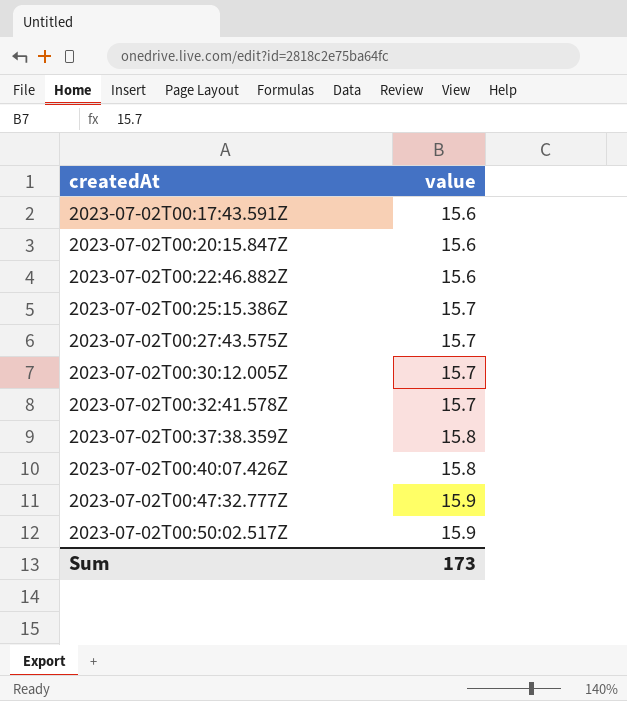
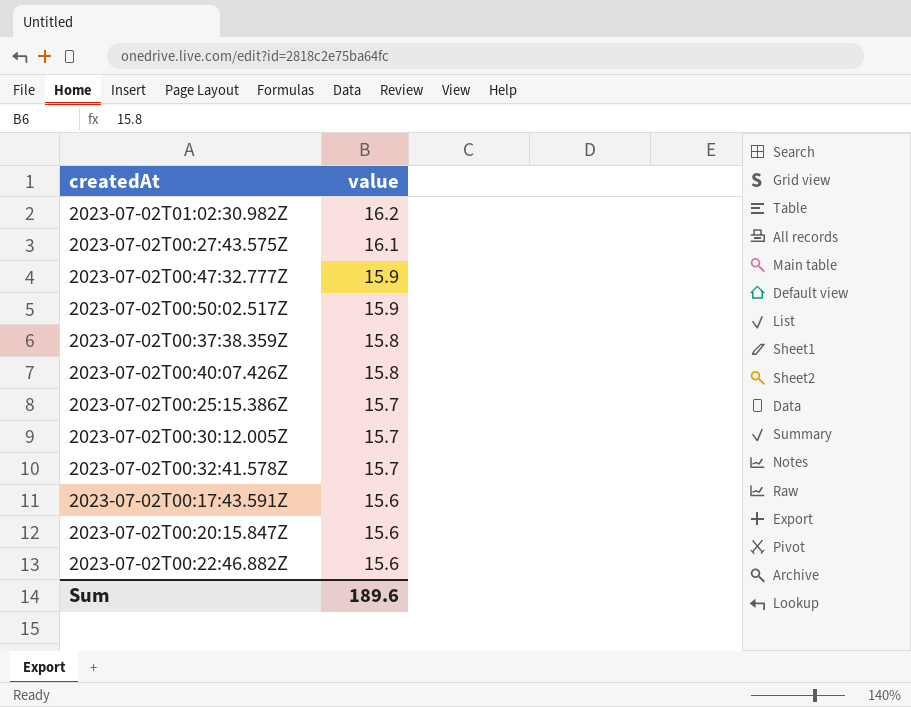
row order: createdAt ascending -> value descending
row 2023-07-02T01:02:30.982Z: none -> 16.2
2023-07-02T00:27:43.575Z | value: 15.7 -> 16.1
Sum | value: 173 -> 189.6

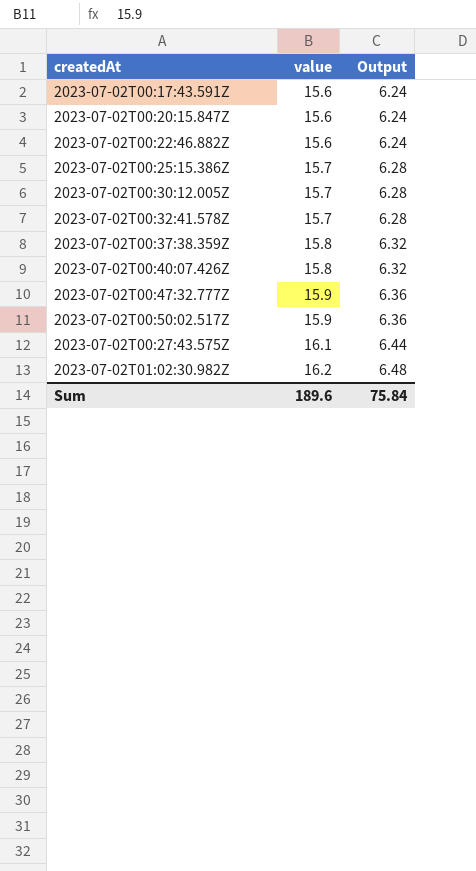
row order: value descending -> value ascending
column Output | formula: none -> [value] * 0.4

